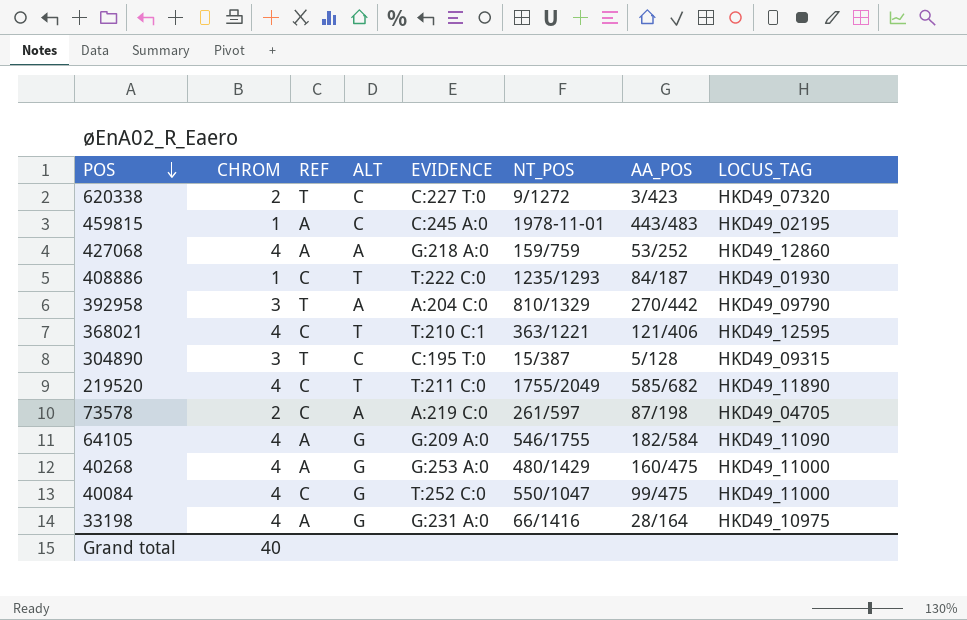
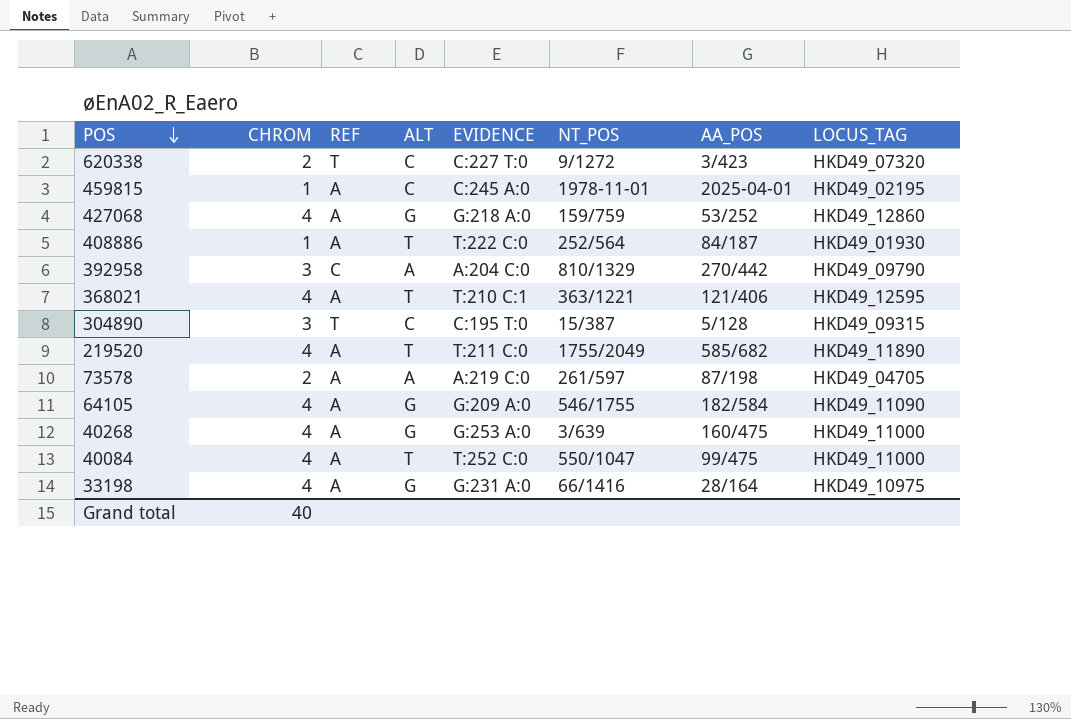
459815 | AA_POS: 443/483 -> 2025-04-01
427068 | ALT: A -> G
408886 | REF: C -> A
408886 | NT_POS: 1235/1293 -> 252/564
392958 | REF: T -> C
368021 | REF: C -> A
219520 | REF: C -> A
73578 | REF: C -> A
40268 | NT_POS: 480/1429 -> 3/639
40084 | REF: C -> A
40084 | ALT: G -> T

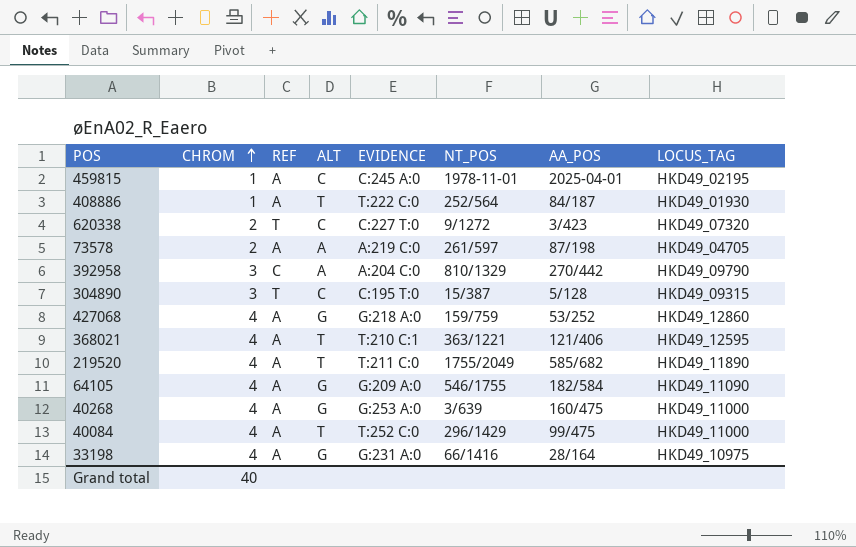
row order: POS descending -> CHROM ascending
40084 | NT_POS: 550/1047 -> 296/1429

